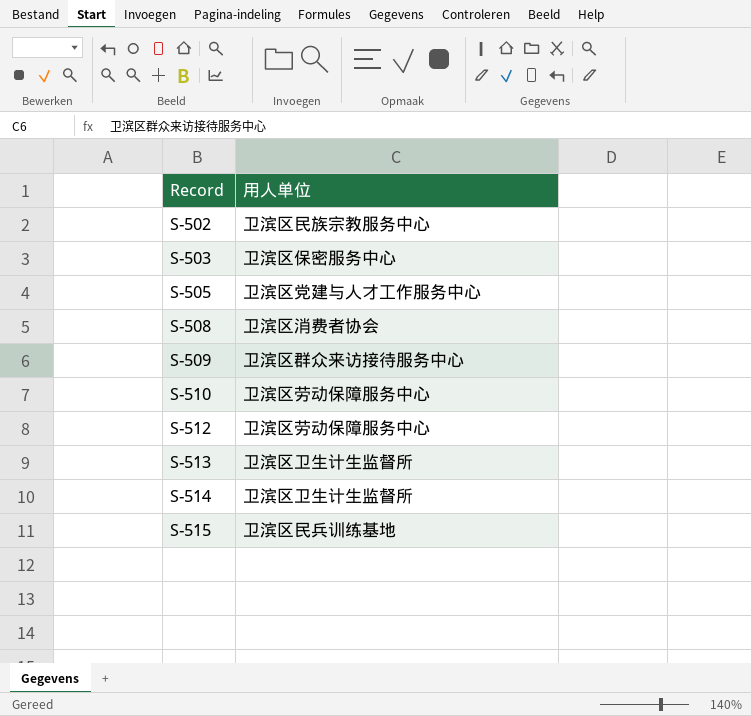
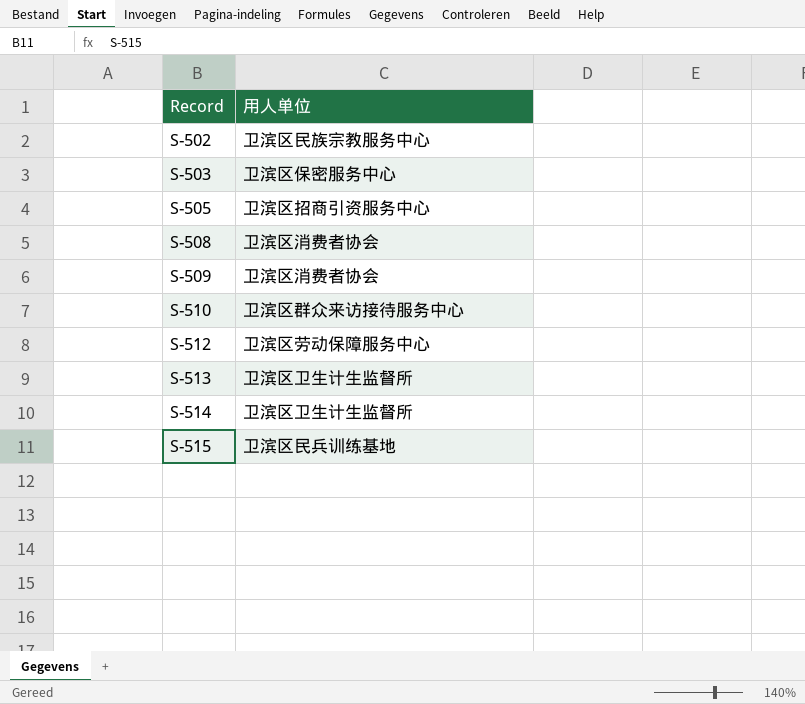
S-505 | 用人单位: 卫滨区党建与人才工作服务中心 -> 卫滨区招商引资服务中心
S-509 | 用人单位: 卫滨区群众来访接待服务中心 -> 卫滨区消费者协会
S-510 | 用人单位: 卫滨区劳动保障服务中心 -> 卫滨区群众来访接待服务中心

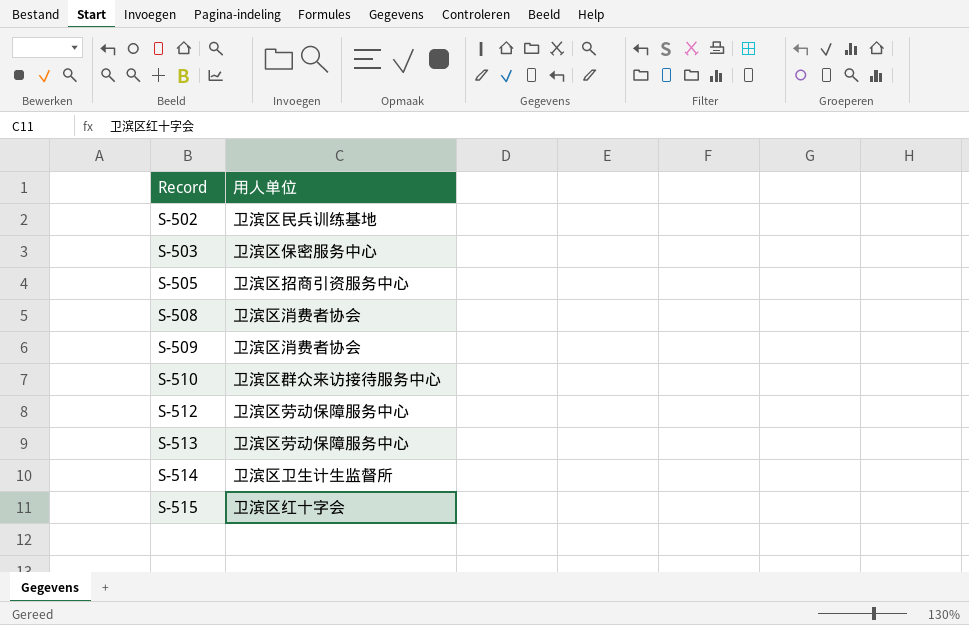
S-502 | 用人单位: 卫滨区民族宗教服务中心 -> 卫滨区民兵训练基地
S-513 | 用人单位: 卫滨区卫生计生监督所 -> 卫滨区劳动保障服务中心
S-515 | 用人单位: 卫滨区民兵训练基地 -> 卫滨区红十字会

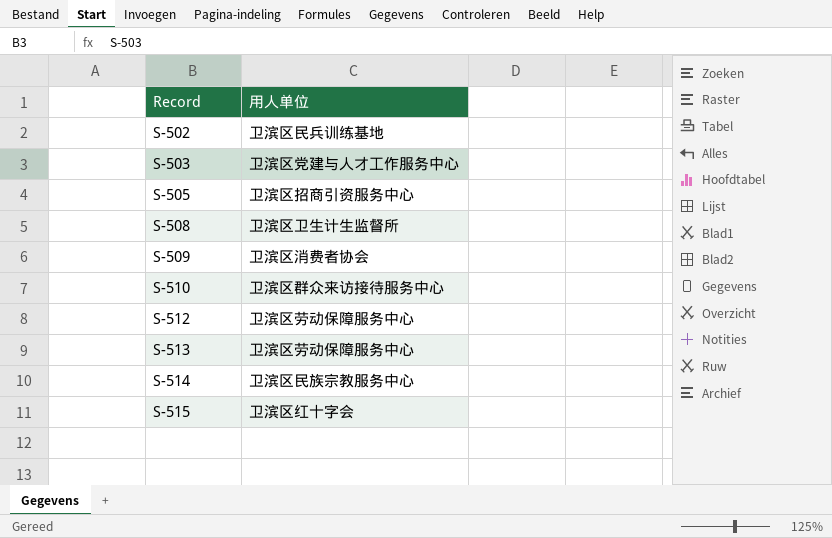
S-503 | 用人单位: 卫滨区保密服务中心 -> 卫滨区党建与人才工作服务中心
S-508 | 用人单位: 卫滨区消费者协会 -> 卫滨区卫生计生监督所
S-514 | 用人单位: 卫滨区卫生计生监督所 -> 卫滨区民族宗教服务中心

